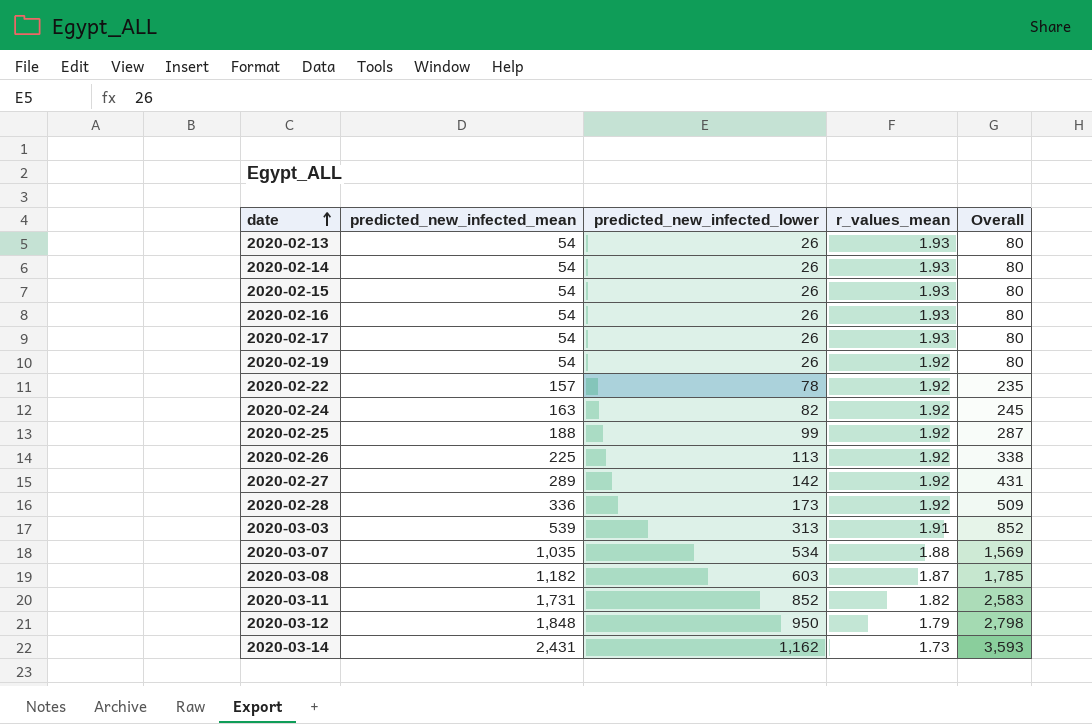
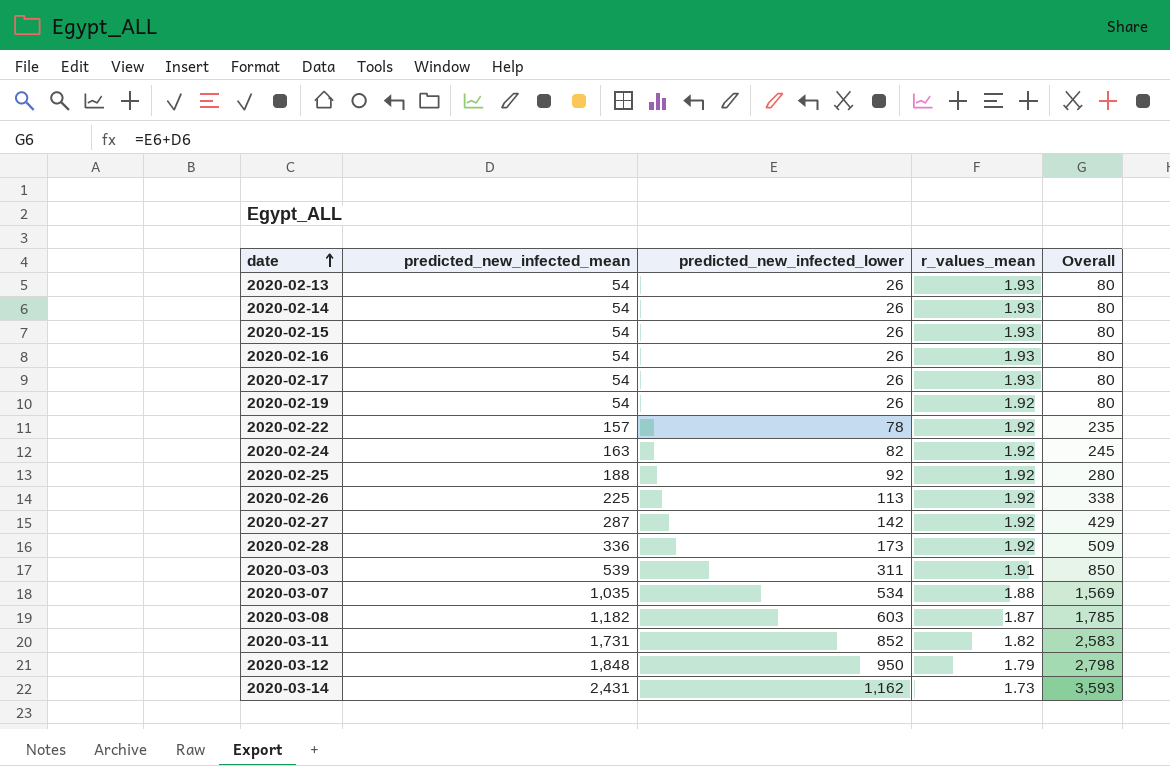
2020-02-25 | predicted_new_infected_lower: 99 -> 92
2020-02-25 | Overall: 287 -> 280
2020-02-27 | predicted_new_infected_mean: 289 -> 287
2020-02-27 | Overall: 431 -> 429
2020-03-03 | predicted_new_infected_lower: 313 -> 311
2020-03-03 | Overall: 852 -> 850

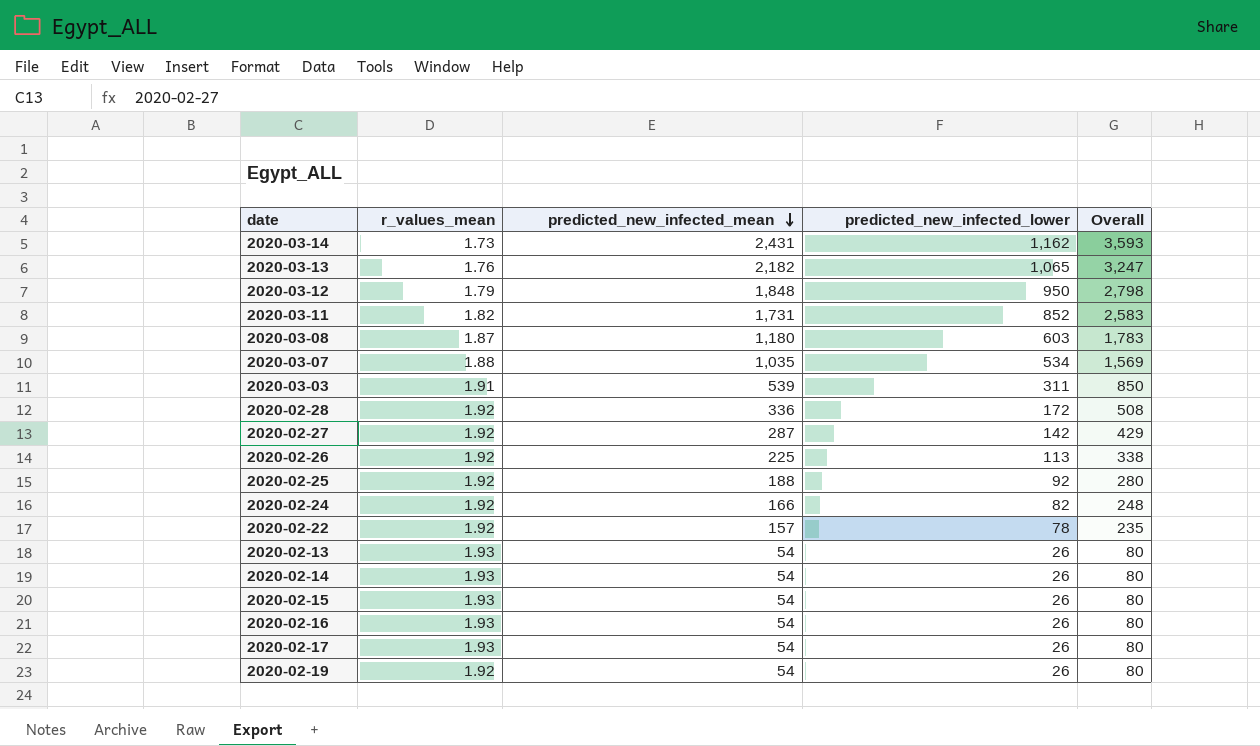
row order: date ascending -> predicted_new_infected_mean descending
column r_values_mean | position: 4 -> 2
row 2020-03-13: none -> 1.76 | 2,182 | 1,065 | 3,247
2020-03-08 | predicted_new_infected_mean: 1,182 -> 1,180
2020-03-08 | Overall: 1,785 -> 1,783
2020-02-28 | predicted_new_infected_lower: 173 -> 172
2020-02-28 | Overall: 509 -> 508
2020-02-24 | predicted_new_infected_mean: 163 -> 166
2020-02-24 | Overall: 245 -> 248

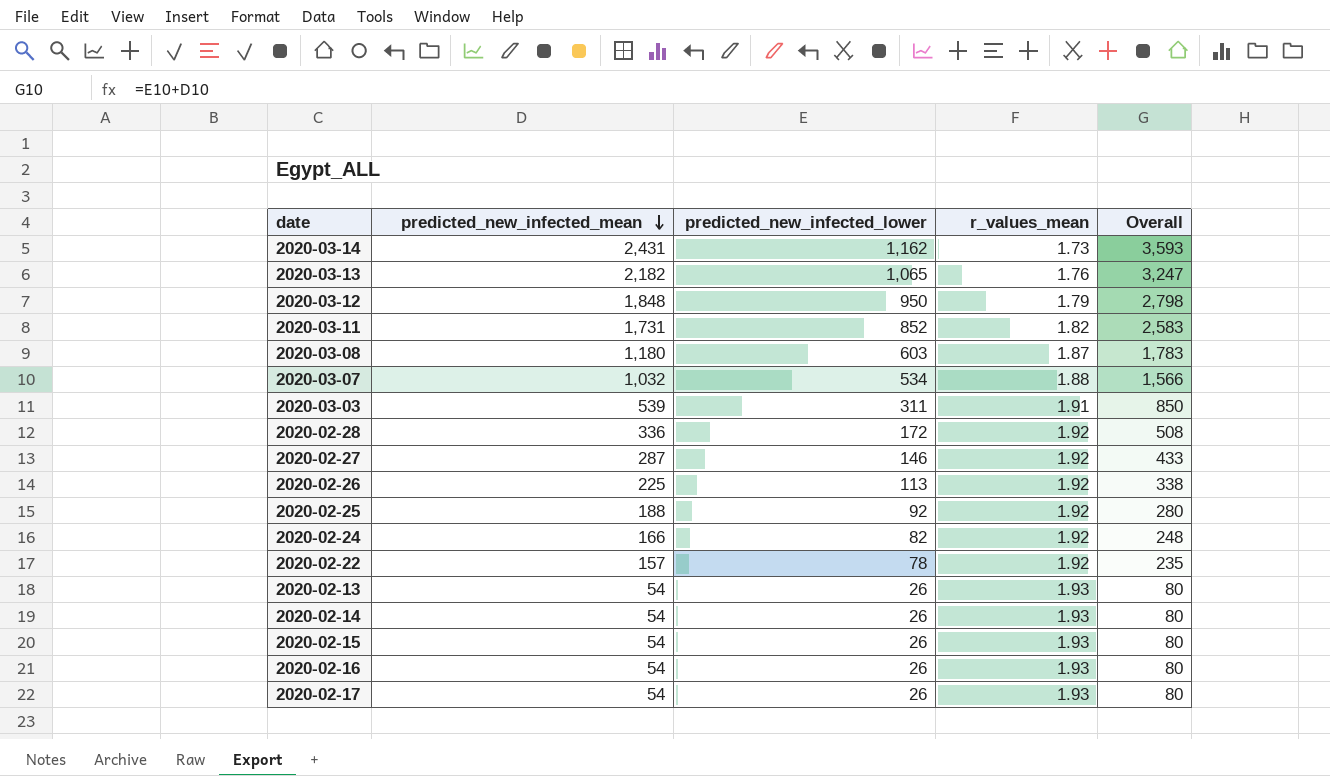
column r_values_mean | position: 2 -> 4
row 2020-02-19: 1.92 | 54 | 26 | 80 -> none
2020-03-07 | predicted_new_infected_mean: 1,035 -> 1,032
2020-03-07 | Overall: 1,569 -> 1,566
2020-02-27 | predicted_new_infected_lower: 142 -> 146
2020-02-27 | Overall: 429 -> 433

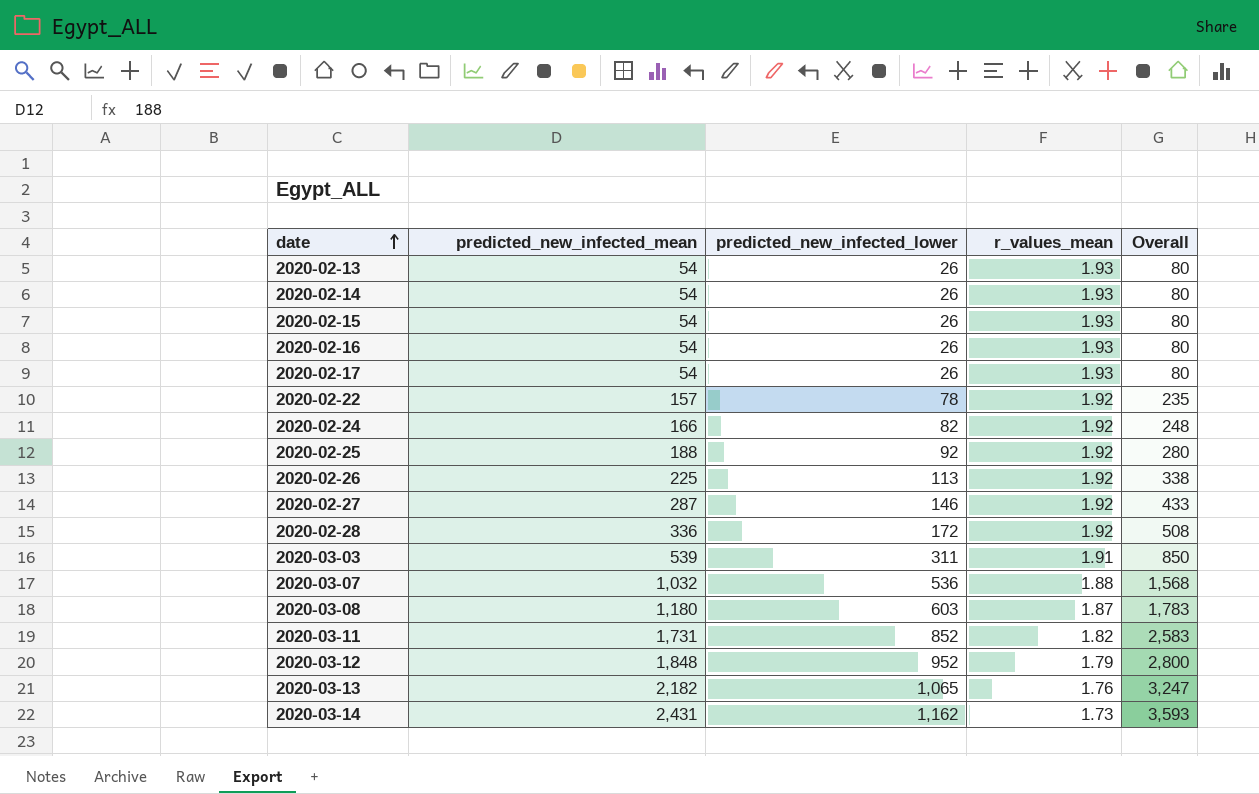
row order: predicted_new_infected_mean descending -> date ascending
2020-03-07 | predicted_new_infected_lower: 534 -> 536
2020-03-07 | Overall: 1,566 -> 1,568
2020-03-12 | predicted_new_infected_lower: 950 -> 952
2020-03-12 | Overall: 2,798 -> 2,800

